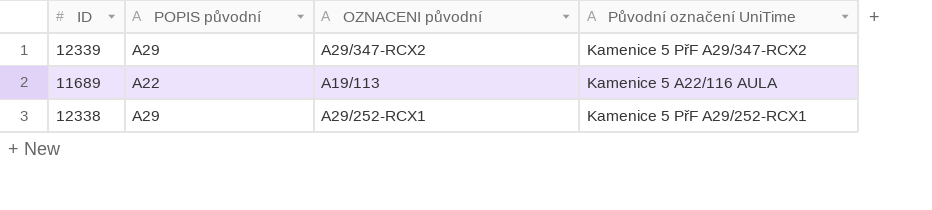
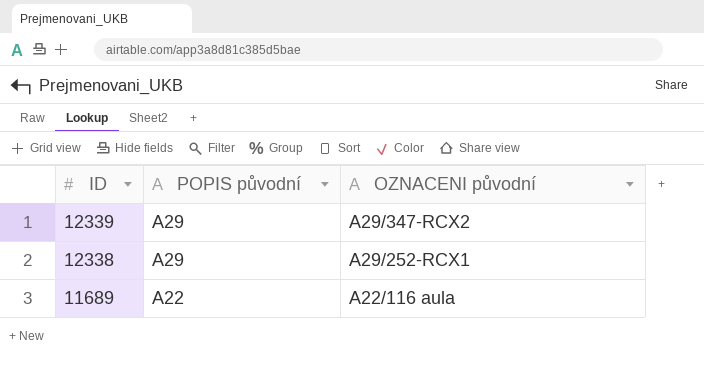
row order: none -> ID descending
column Původní označení UniTime | position: 4 -> none
11689 | OZNACENI původní: A19/113 -> A22/116 aula

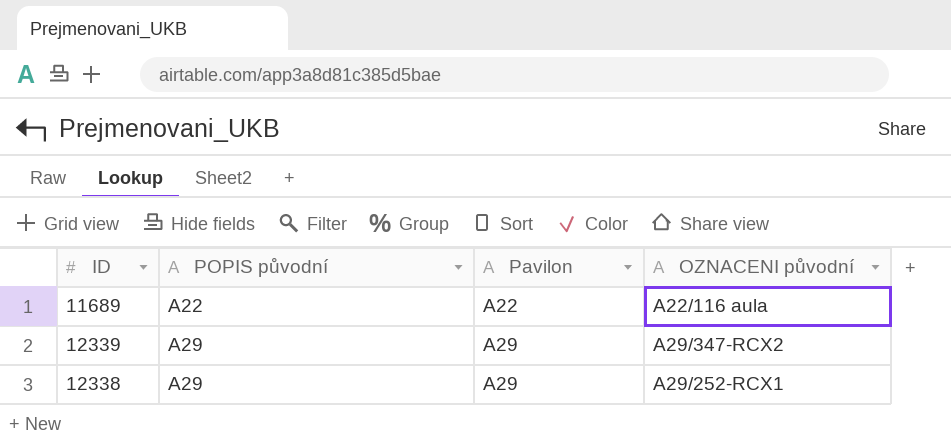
row order: ID descending -> POPIS původní ascending
column Pavilon | position: none -> 3

